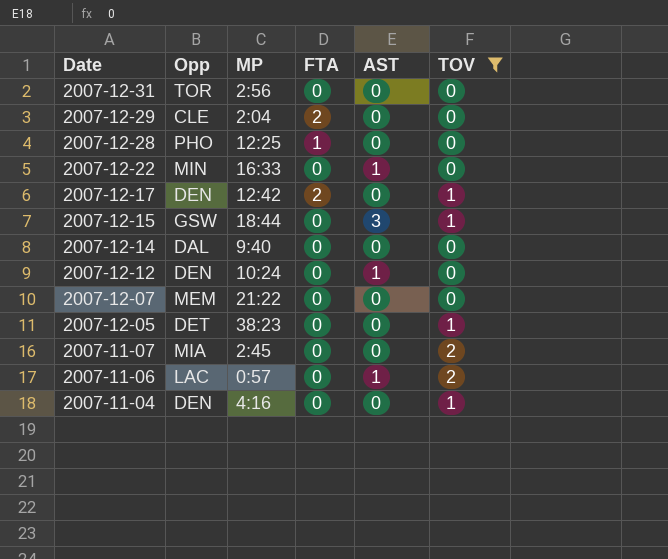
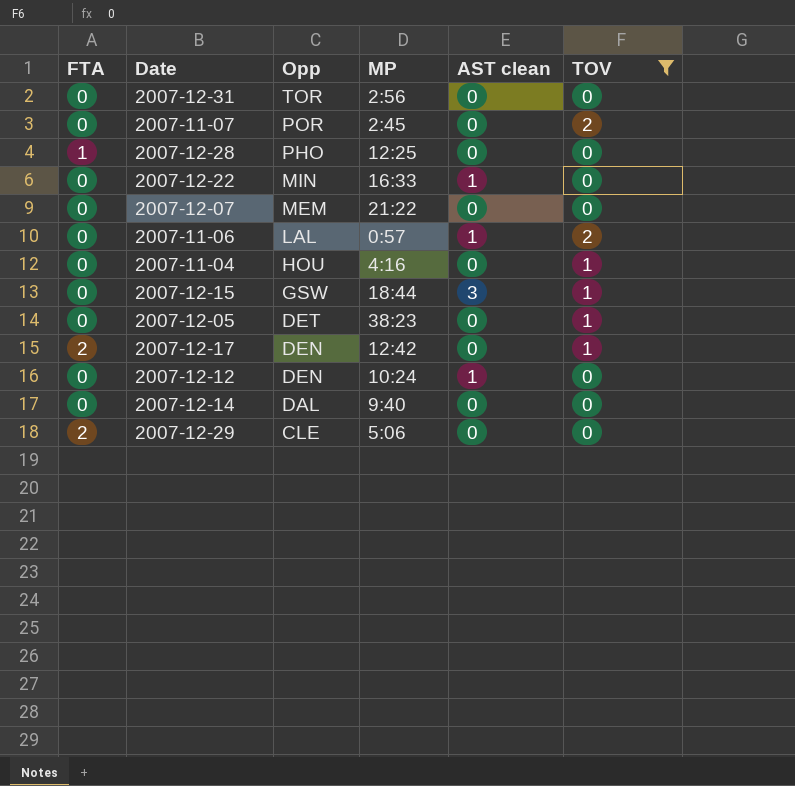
row order: Date descending -> Opp descending
column FTA | position: 4 -> 1
column name: AST -> AST clean
2007-11-07 | Opp: MIA -> POR
2007-11-06 | Opp: LAC -> LAL
2007-11-04 | Opp: DEN -> HOU
2007-12-29 | MP: 2:04 -> 5:06

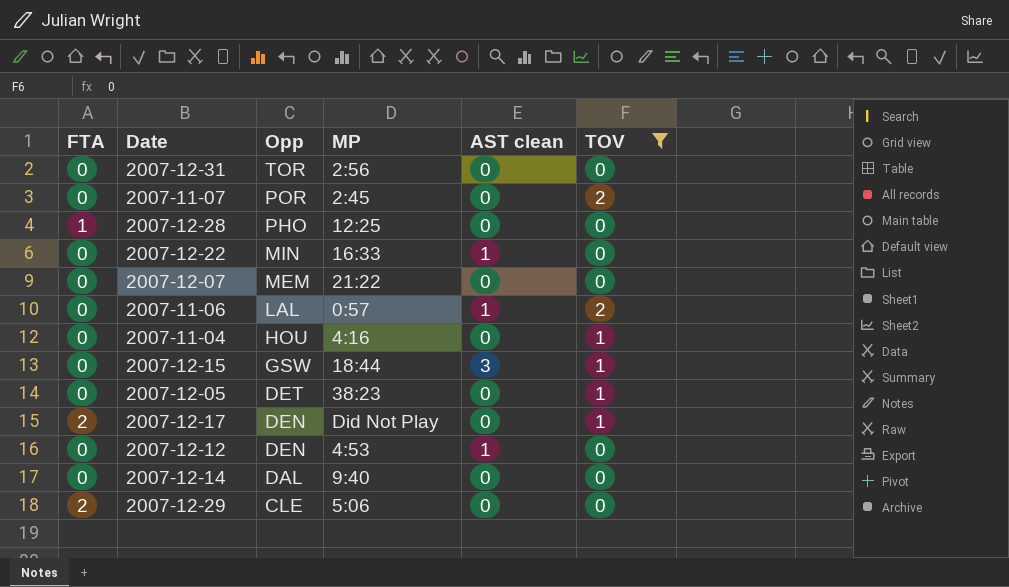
2007-12-17 | MP: 12:42 -> Did Not Play
2007-12-12 | MP: 10:24 -> 4:53

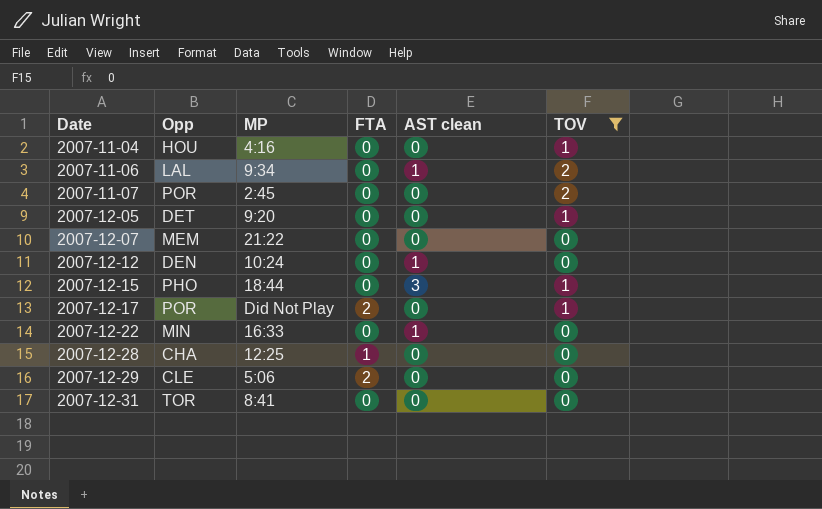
row order: Opp descending -> Date ascending
column FTA | position: 1 -> 4
row 2007-12-14: 0 | DAL | 9:40 | 0 | 0 -> none
2007-11-06 | MP: 0:57 -> 9:34
2007-12-05 | MP: 38:23 -> 9:20
2007-12-12 | MP: 4:53 -> 10:24
2007-12-15 | Opp: GSW -> PHO
2007-12-17 | Opp: DEN -> POR
2007-12-28 | Opp: PHO -> CHA
2007-12-31 | MP: 2:56 -> 8:41

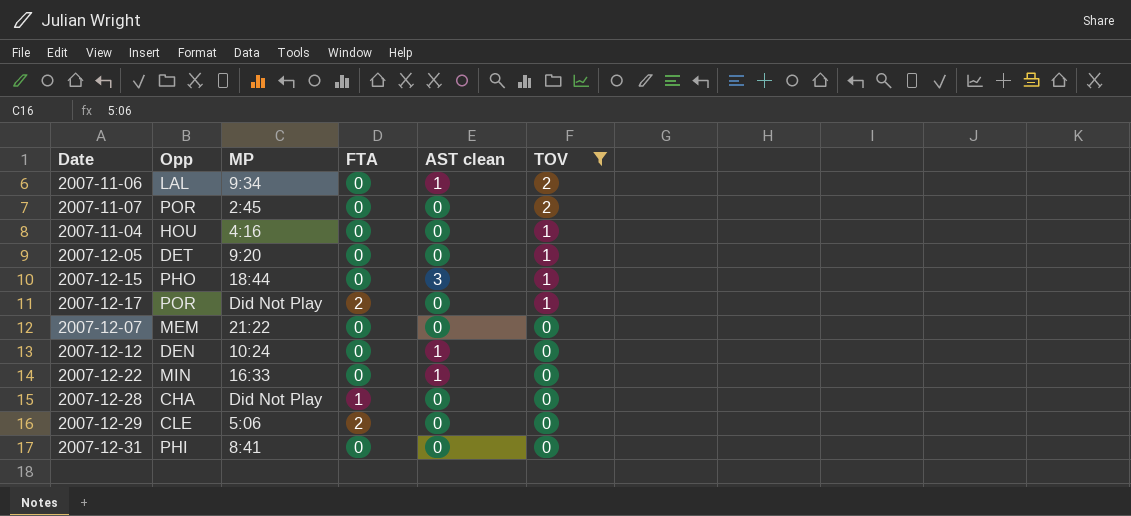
row order: Date ascending -> TOV descending
2007-12-28 | MP: 12:25 -> Did Not Play
2007-12-31 | Opp: TOR -> PHI

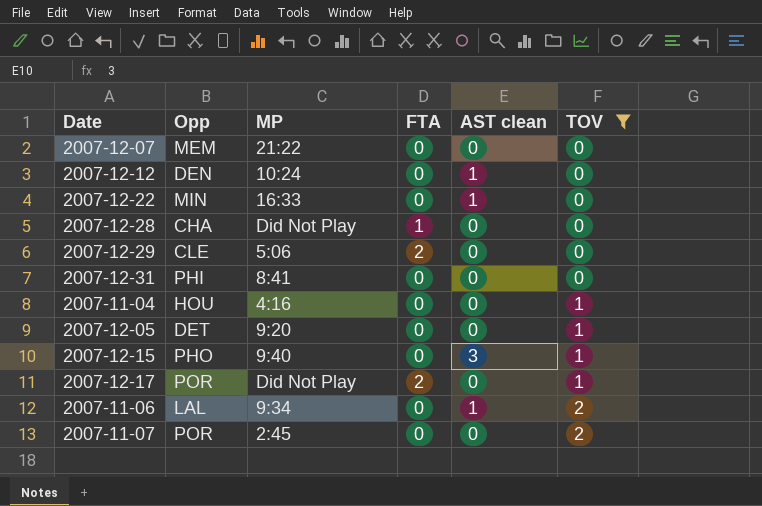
row order: TOV descending -> TOV ascending
2007-12-15 | MP: 18:44 -> 9:40

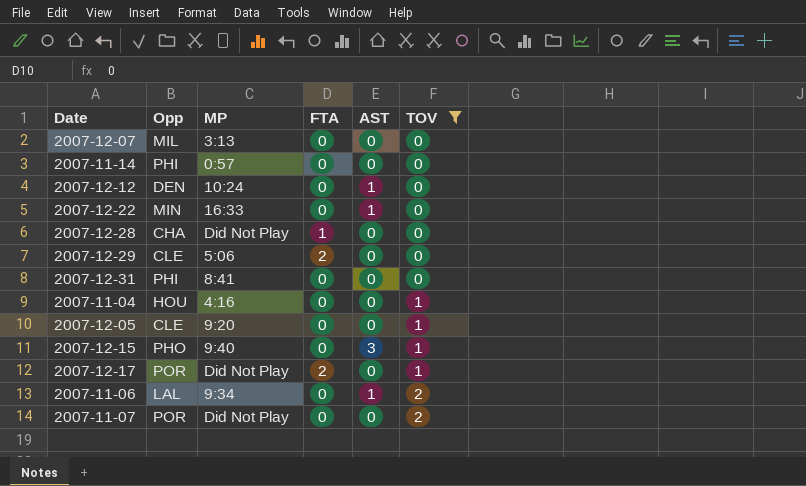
column name: AST clean -> AST
2007-12-07 | Opp: MEM -> MIL
2007-12-07 | MP: 21:22 -> 3:13
row 2007-11-14: none -> PHI | 0:57 | 0 | 0 | 0
2007-12-05 | Opp: DET -> CLE
2007-11-07 | MP: 2:45 -> Did Not Play

